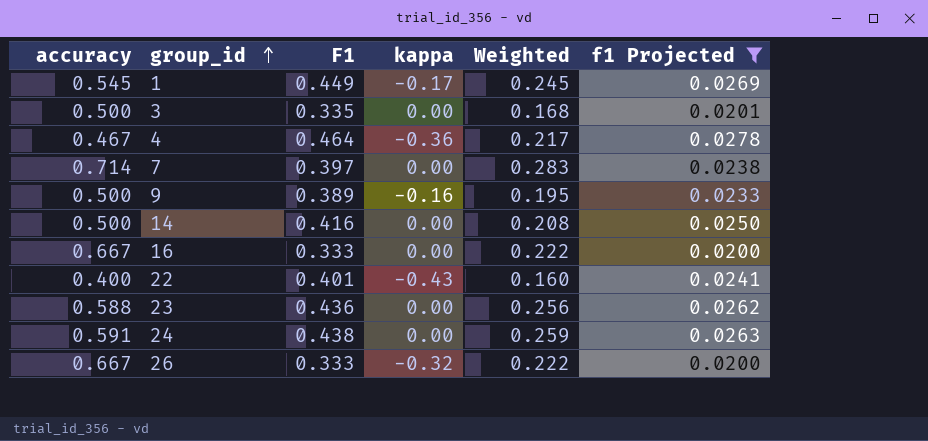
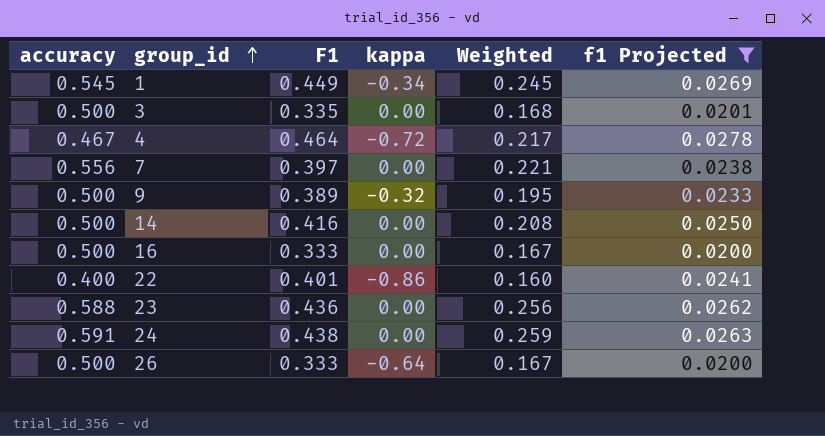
1 | kappa: -0.17 -> -0.34
4 | kappa: -0.36 -> -0.72
7 | accuracy: 0.714 -> 0.556
7 | Weighted: 0.283 -> 0.221
9 | kappa: -0.16 -> -0.32
16 | accuracy: 0.667 -> 0.500
16 | Weighted: 0.222 -> 0.167
22 | kappa: -0.43 -> -0.86
26 | accuracy: 0.667 -> 0.500
26 | kappa: -0.32 -> -0.64
26 | Weighted: 0.222 -> 0.167

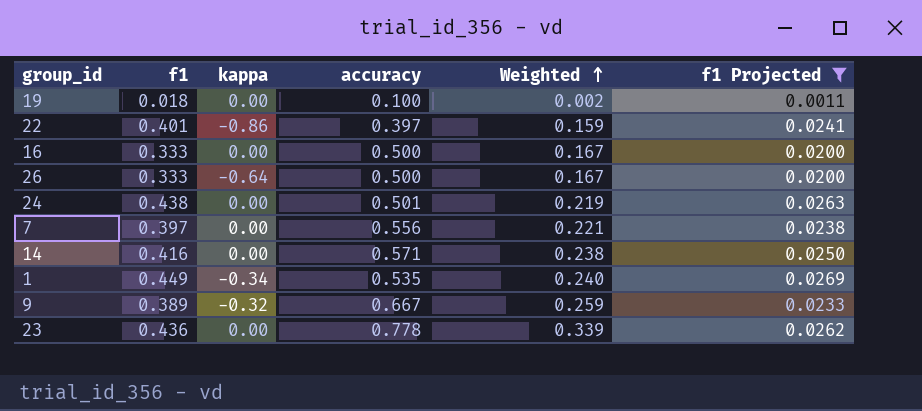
row order: group_id ascending -> Weighted ascending
column name: F1 -> f1
column accuracy | position: 1 -> 4
row 3: 0.500 | 0.335 | 0.00 | 0.168 | 0.0201 -> none
row 4: 0.467 | 0.464 | -0.72 | 0.217 | 0.0278 -> none
row 19: none -> 0.018 | 0.00 | 0.100 | 0.002 | 0.0011
22 | accuracy: 0.400 -> 0.397
22 | Weighted: 0.160 -> 0.159
24 | accuracy: 0.591 -> 0.501
24 | Weighted: 0.259 -> 0.219
14 | accuracy: 0.500 -> 0.571
14 | Weighted: 0.208 -> 0.238
1 | accuracy: 0.545 -> 0.535
1 | Weighted: 0.245 -> 0.240
9 | accuracy: 0.500 -> 0.667
9 | Weighted: 0.195 -> 0.259
23 | accuracy: 0.588 -> 0.778
23 | Weighted: 0.256 -> 0.339

